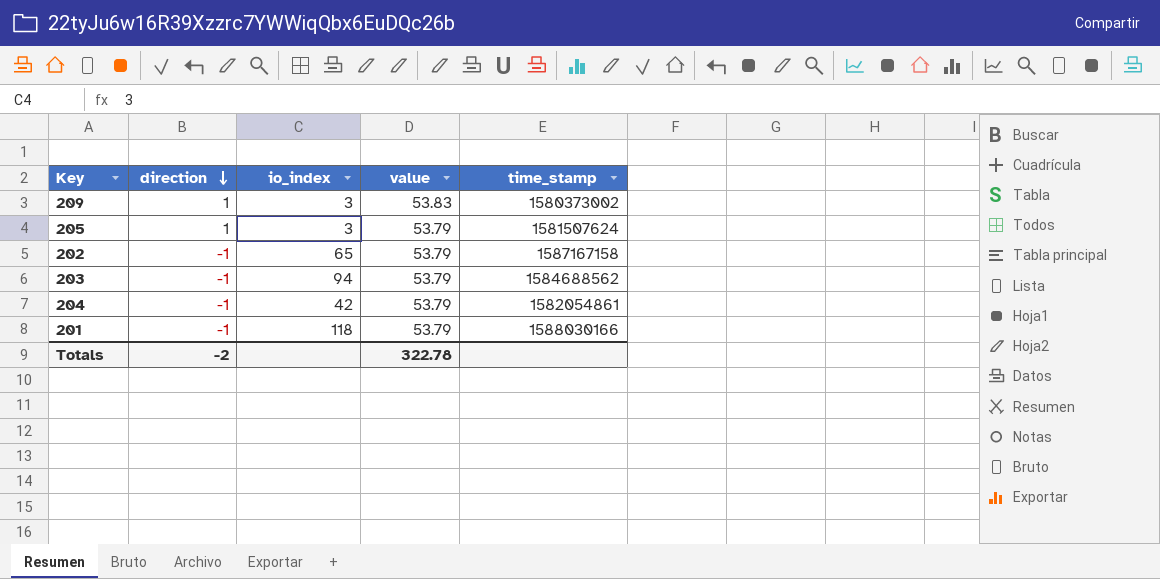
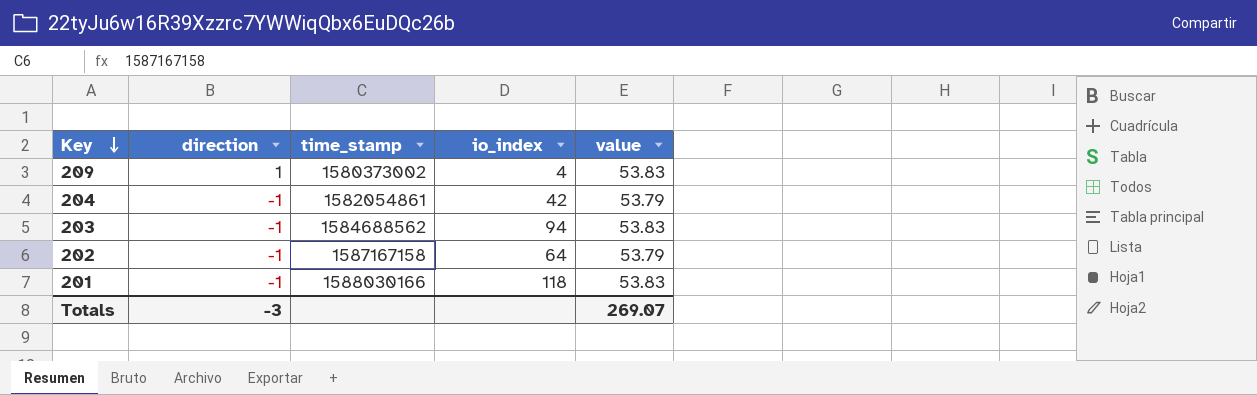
row order: direction descending -> Key descending
column time_stamp | position: 5 -> 3
row 205: 1 | 3 | 53.79 | 1581507624 -> none
209 | io_index: 3 -> 4
203 | value: 53.79 -> 53.83
202 | io_index: 65 -> 64
201 | value: 53.79 -> 53.83
Totals | direction: -2 -> -3
Totals | value: 322.78 -> 269.07

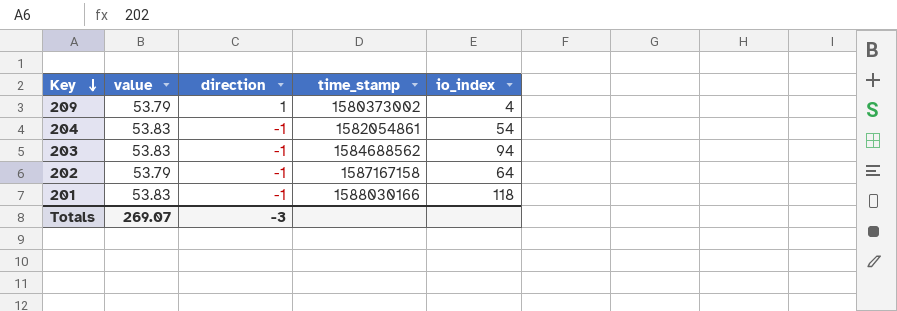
column value | position: 5 -> 2
209 | value: 53.83 -> 53.79
204 | value: 53.79 -> 53.83
204 | io_index: 42 -> 54

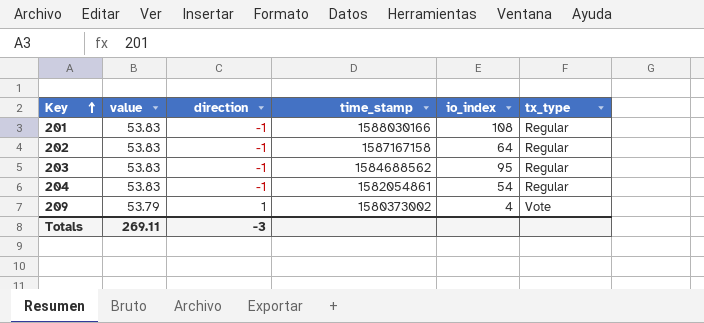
row order: Key descending -> Key ascending
column tx_type | position: none -> 6
201 | io_index: 118 -> 108
202 | value: 53.79 -> 53.83
203 | io_index: 94 -> 95
Totals | value: 269.07 -> 269.11

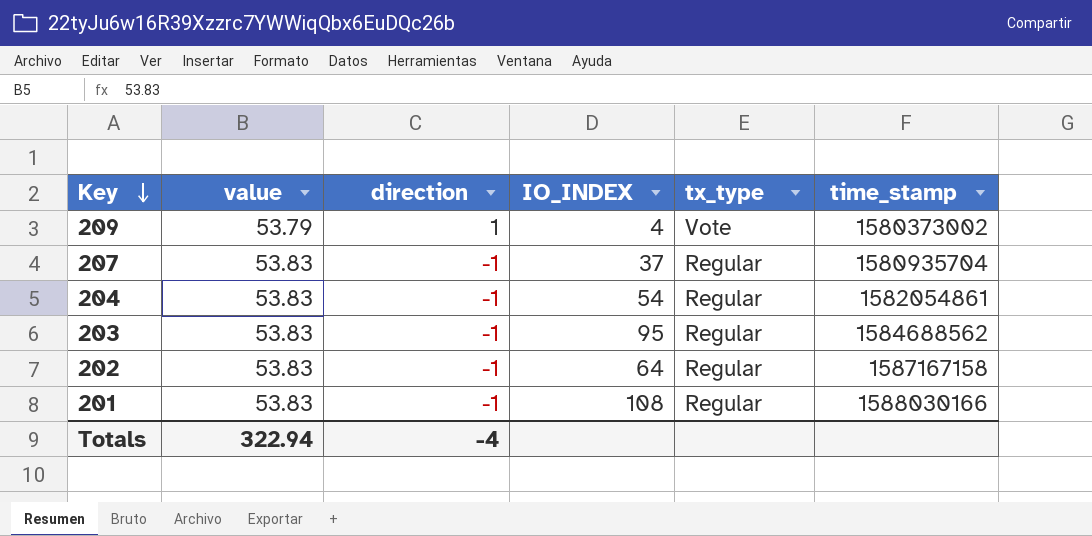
row order: Key ascending -> Key descending
column name: io_index -> IO_INDEX
column time_stamp | position: 4 -> 6
row 207: none -> 53.83 | -1 | 37 | Regular | 1580935704
Totals | value: 269.11 -> 322.94
Totals | direction: -3 -> -4

